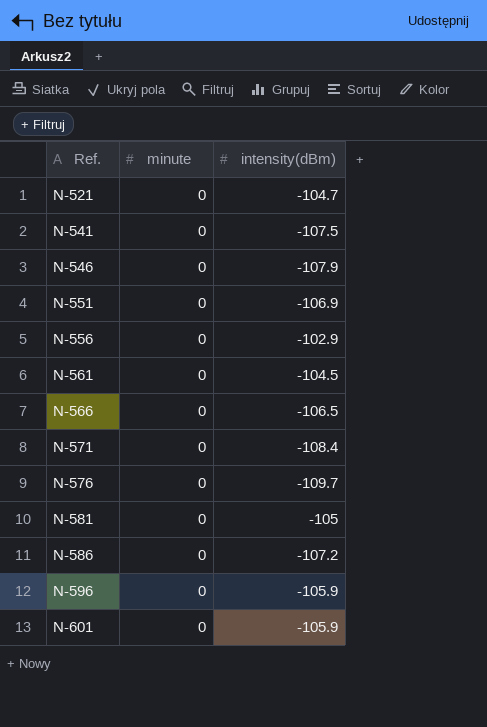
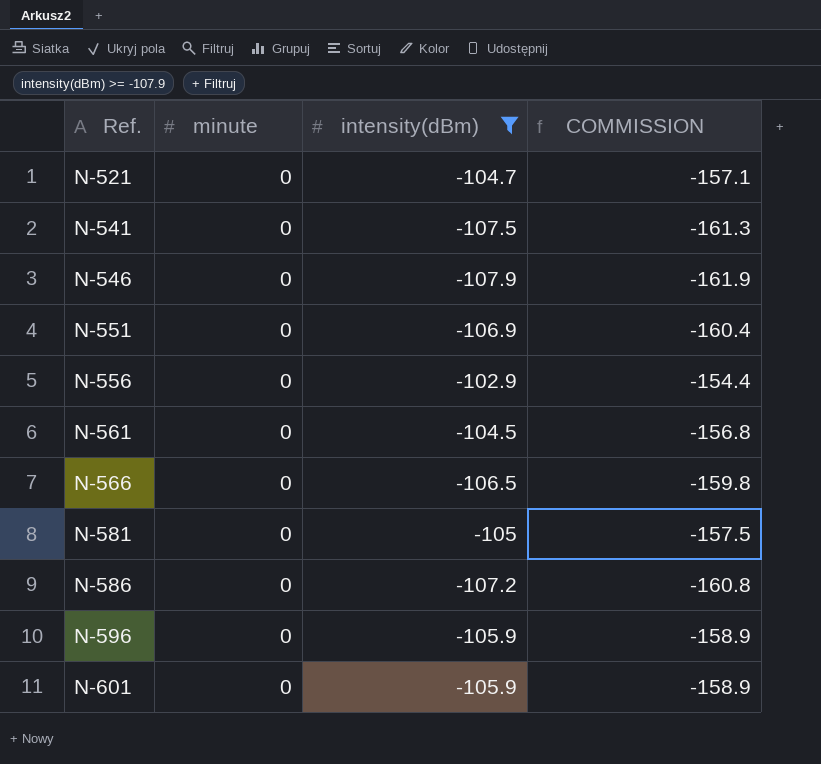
filter: none -> intensity(dBm) >= -107.9
column COMMISSION | formula: none -> [intensity(dBm)] * 1.5

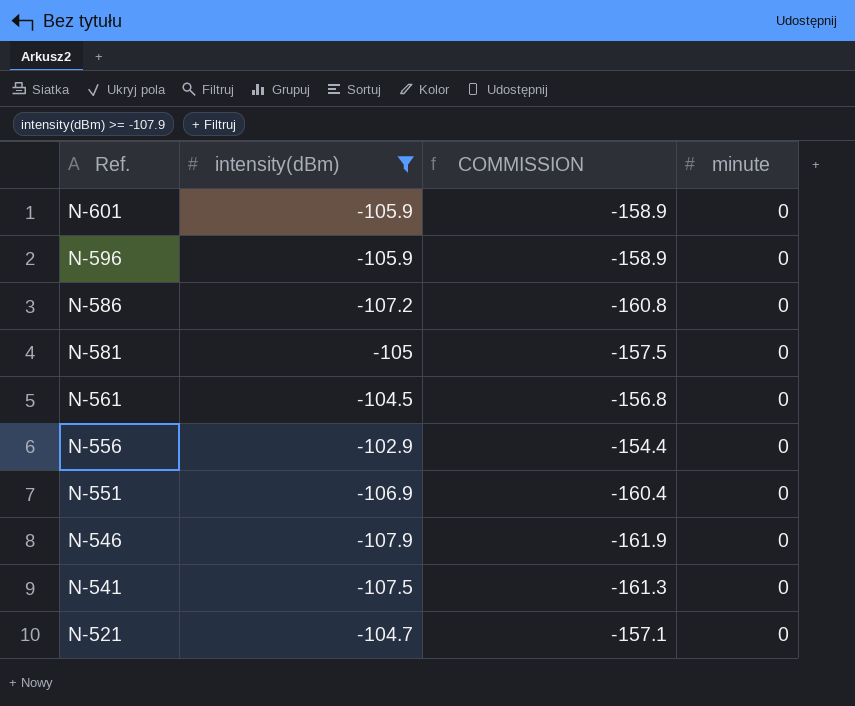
row order: Ref. ascending -> Ref. descending
column minute | position: 2 -> 4
row N-566: 0 | -106.5 | -159.8 -> none

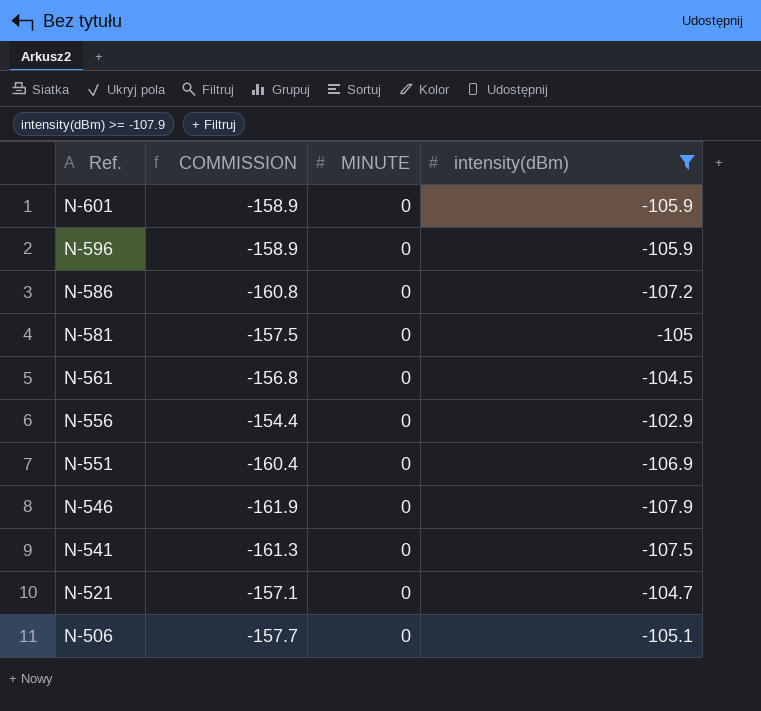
column name: minute -> MINUTE
column intensity(dBm) | position: 2 -> 4
row N-506: none -> -157.7 | 0 | -105.1

